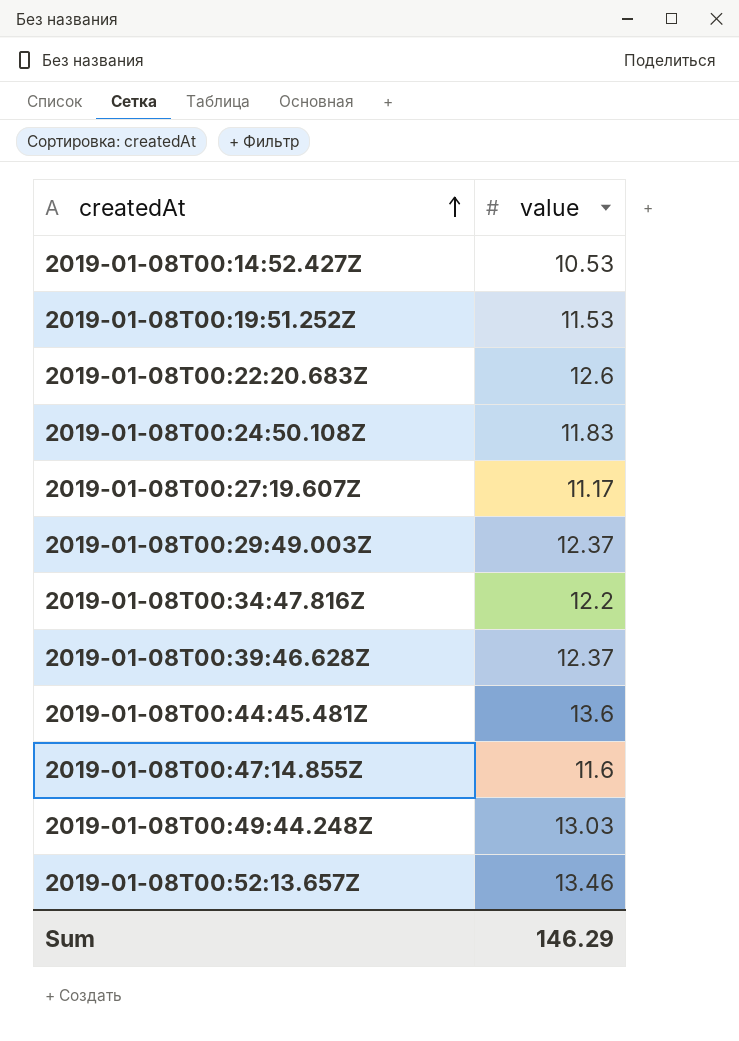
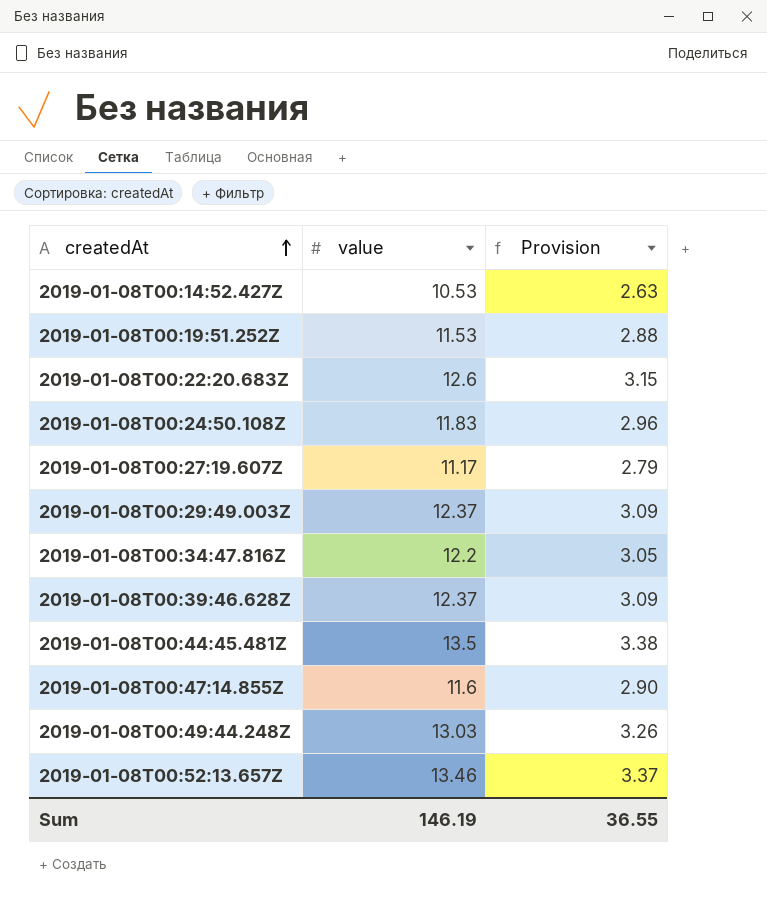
column Provision | formula: none -> [value] * 0.25
2019-01-08T00:44:45.481Z | value: 13.6 -> 13.5
Sum | value: 146.29 -> 146.19

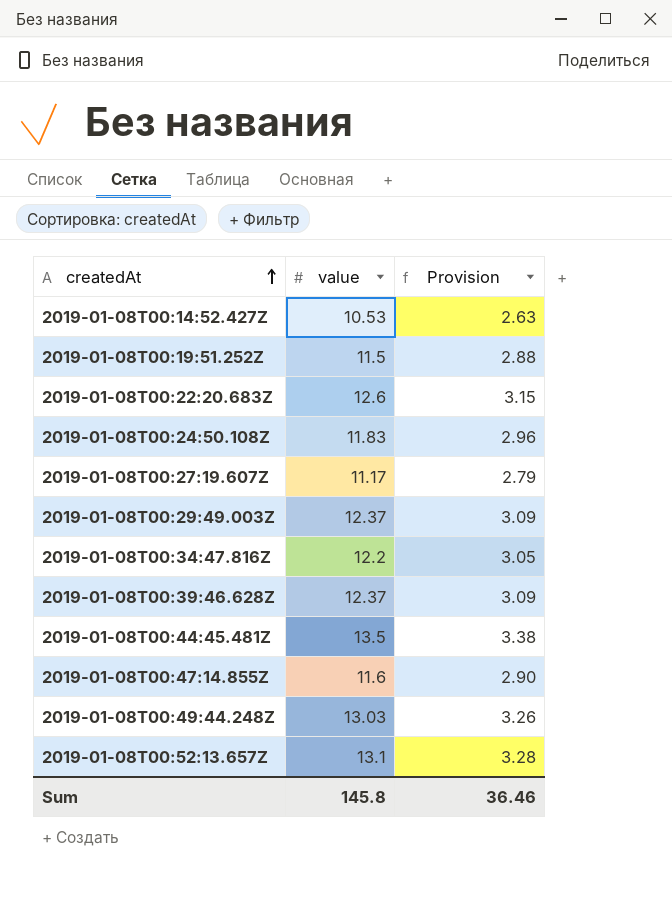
2019-01-08T00:19:51.252Z | value: 11.53 -> 11.5
2019-01-08T00:52:13.657Z | value: 13.46 -> 13.1
2019-01-08T00:52:13.657Z | Provision: 3.37 -> 3.28
Sum | value: 146.19 -> 145.8
Sum | Provision: 36.55 -> 36.46

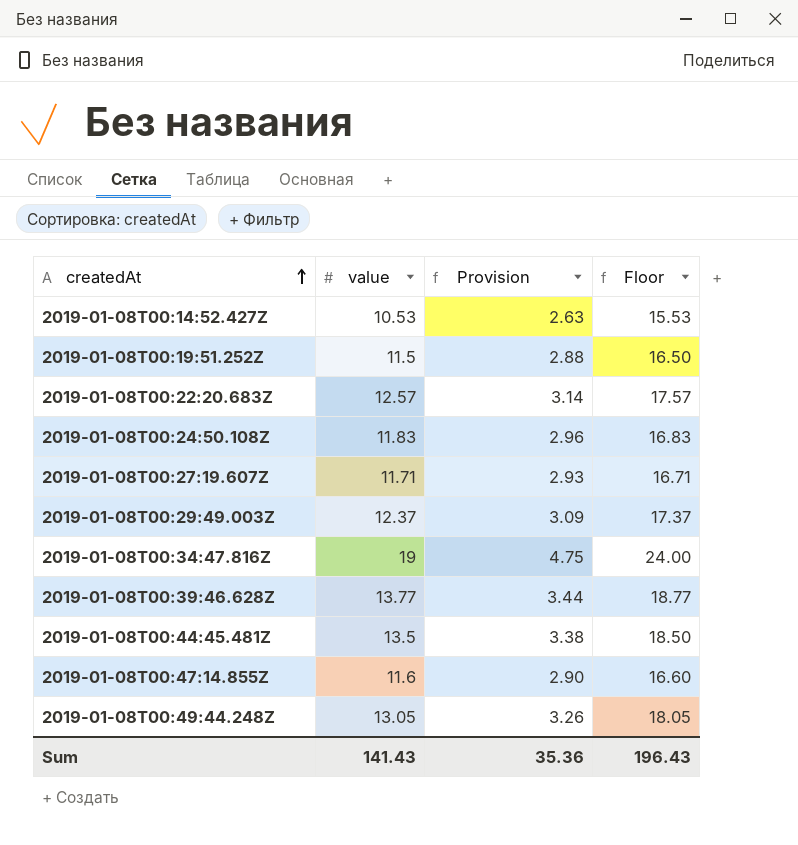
column Floor | formula: none -> [value] + 5
row 2019-01-08T00:52:13.657Z: 13.1 | 3.28 -> none
2019-01-08T00:22:20.683Z | value: 12.6 -> 12.57
2019-01-08T00:22:20.683Z | Provision: 3.15 -> 3.14
2019-01-08T00:27:19.607Z | value: 11.17 -> 11.71
2019-01-08T00:27:19.607Z | Provision: 2.79 -> 2.93
2019-01-08T00:34:47.816Z | value: 12.2 -> 19
2019-01-08T00:34:47.816Z | Provision: 3.05 -> 4.75
2019-01-08T00:39:46.628Z | value: 12.37 -> 13.77
2019-01-08T00:39:46.628Z | Provision: 3.09 -> 3.44
2019-01-08T00:49:44.248Z | value: 13.03 -> 13.05
Sum | value: 145.8 -> 141.43
Sum | Provision: 36.46 -> 35.36

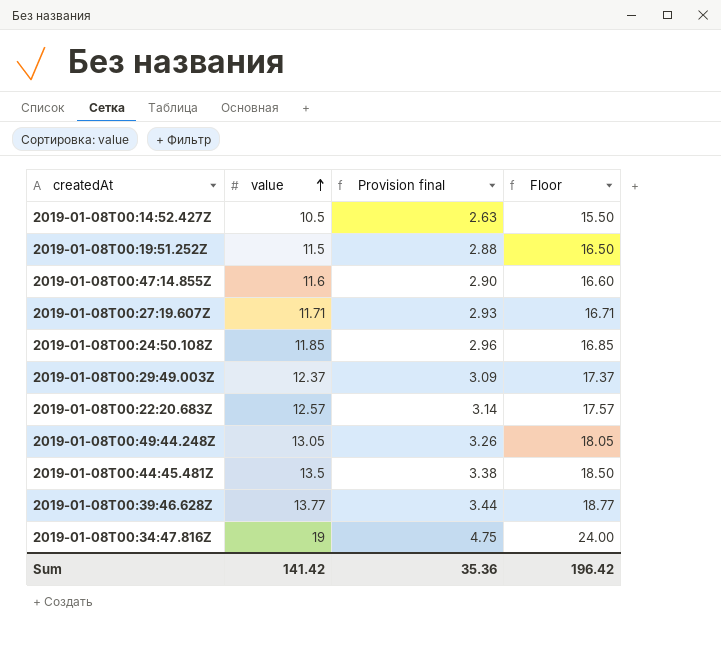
row order: createdAt ascending -> value ascending
column name: Provision -> Provision final
2019-01-08T00:14:52.427Z | value: 10.53 -> 10.5
2019-01-08T00:14:52.427Z | Floor: 15.53 -> 15.50
2019-01-08T00:24:50.108Z | value: 11.83 -> 11.85
2019-01-08T00:24:50.108Z | Floor: 16.83 -> 16.85
Sum | value: 141.43 -> 141.42
Sum | Floor: 196.43 -> 196.42

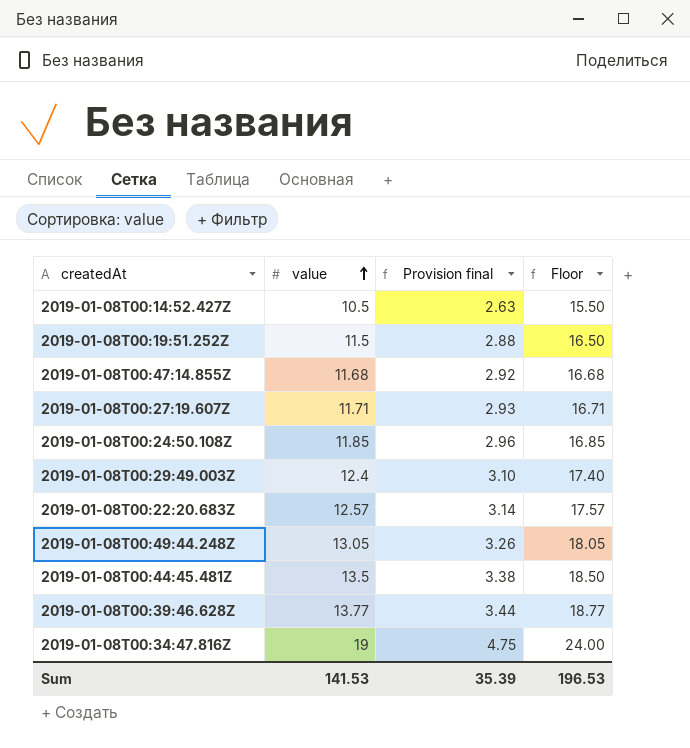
2019-01-08T00:47:14.855Z | value: 11.6 -> 11.68
2019-01-08T00:47:14.855Z | Provision final: 2.90 -> 2.92
2019-01-08T00:47:14.855Z | Floor: 16.60 -> 16.68
2019-01-08T00:29:49.003Z | value: 12.37 -> 12.4
2019-01-08T00:29:49.003Z | Provision final: 3.09 -> 3.10
2019-01-08T00:29:49.003Z | Floor: 17.37 -> 17.40
Sum | value: 141.42 -> 141.53
Sum | Provision final: 35.36 -> 35.39
Sum | Floor: 196.42 -> 196.53

